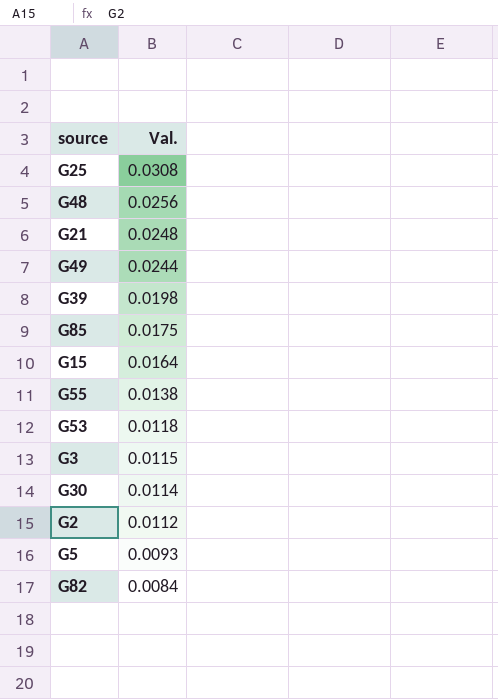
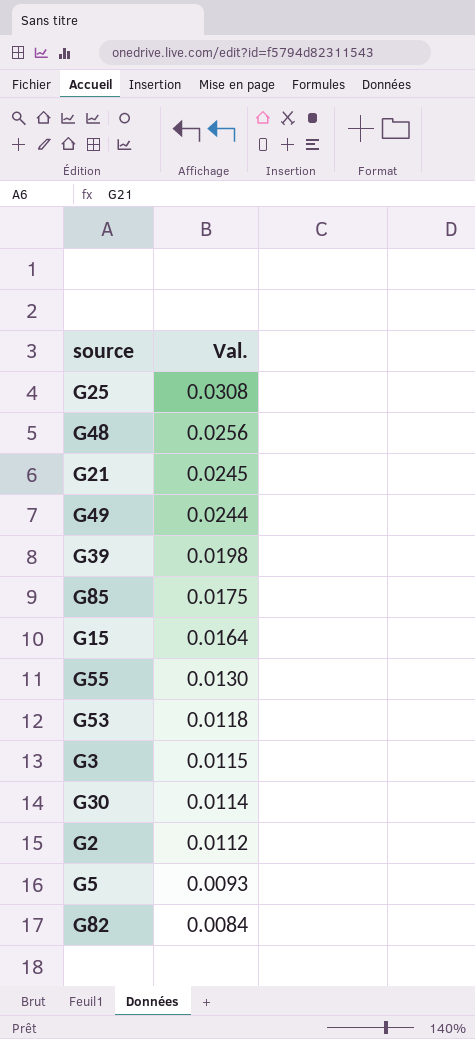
G21 | Val.: 0.0248 -> 0.0245
G55 | Val.: 0.0138 -> 0.0130

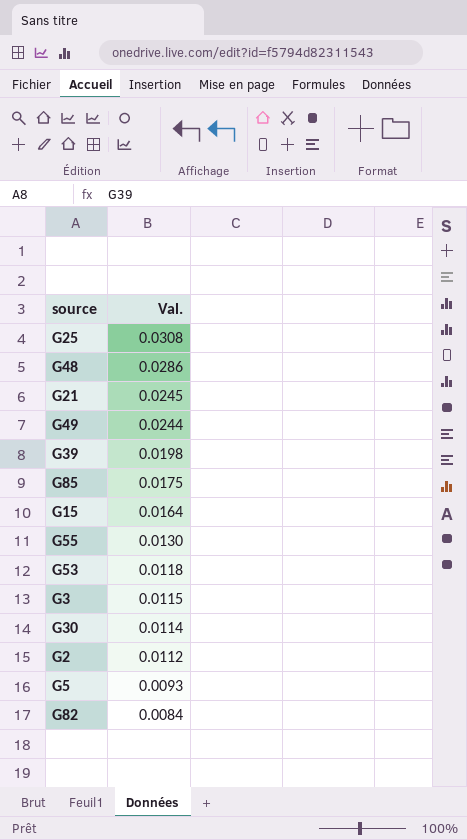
G48 | Val.: 0.0256 -> 0.0286

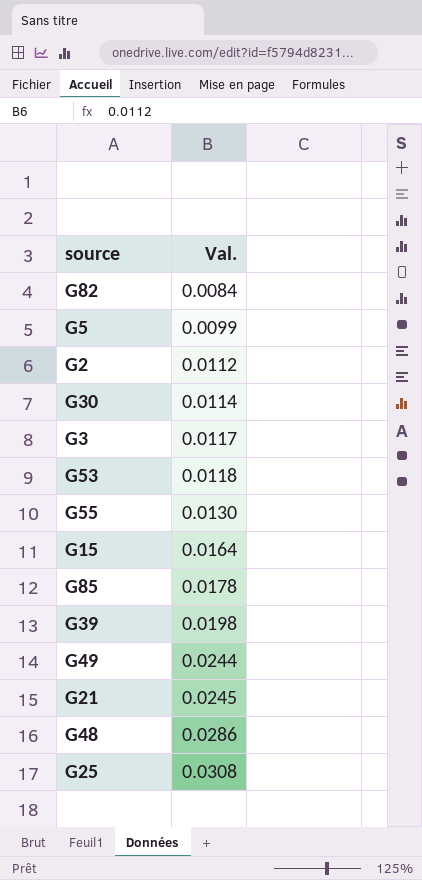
row order: Val. descending -> Val. ascending
G5 | Val.: 0.0093 -> 0.0099
G3 | Val.: 0.0115 -> 0.0117
G85 | Val.: 0.0175 -> 0.0178

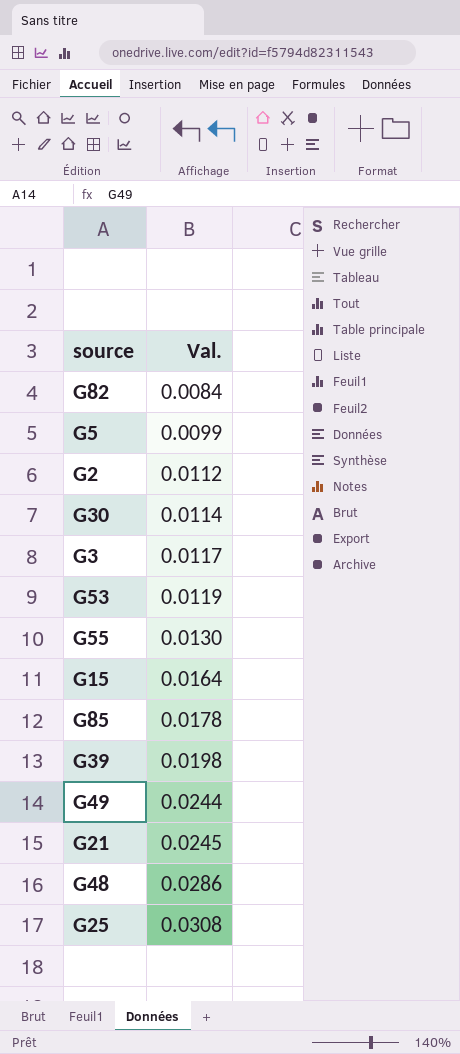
G53 | Val.: 0.0118 -> 0.0119

